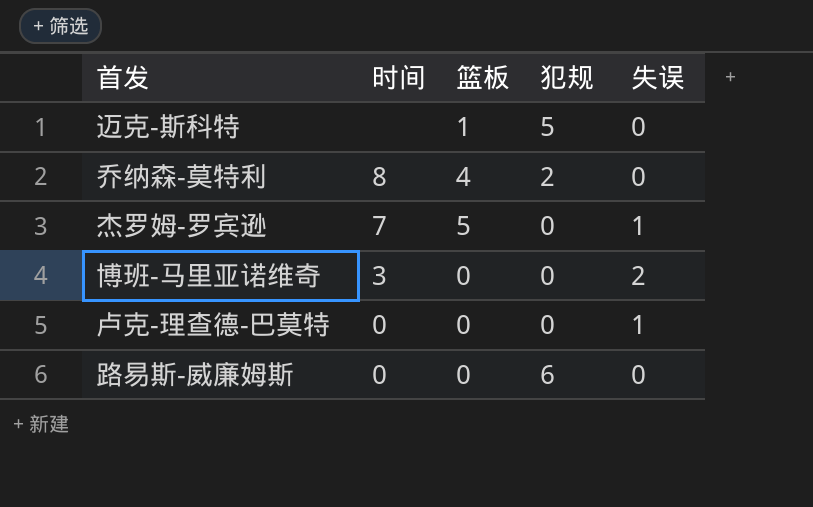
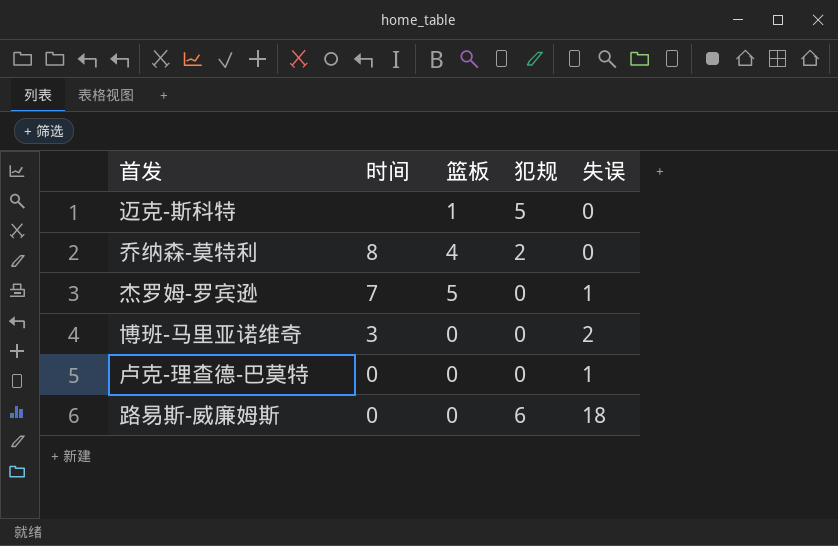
路易斯-威廉姆斯 | 失误: 0 -> 18

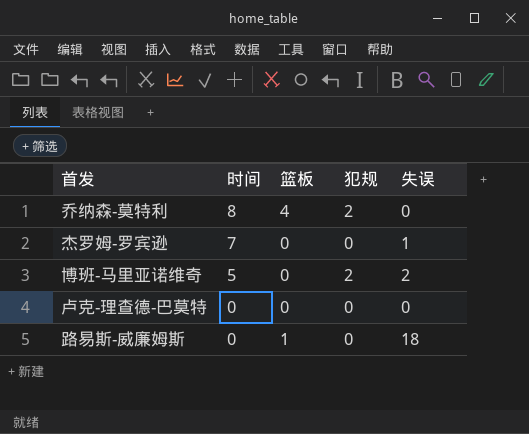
row 迈克-斯科特: none | 1 | 5 | 0 -> none
杰罗姆-罗宾逊 | 篮板: 5 -> 0
博班-马里亚诺维奇 | 时间: 3 -> 5
博班-马里亚诺维奇 | 犯规: 0 -> 2
卢克-理查德-巴莫特 | 失误: 1 -> 0
路易斯-威廉姆斯 | 篮板: 0 -> 1
路易斯-威廉姆斯 | 犯规: 6 -> 0

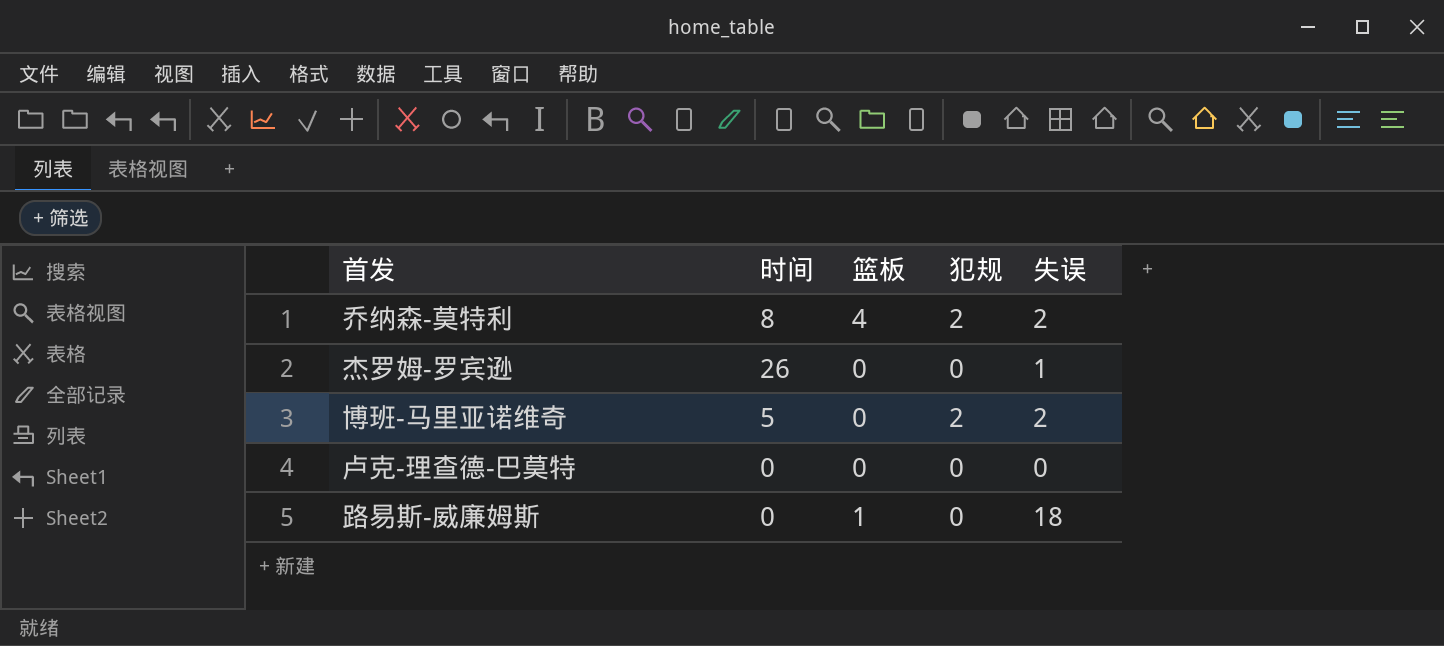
乔纳森-莫特利 | 失误: 0 -> 2
杰罗姆-罗宾逊 | 时间: 7 -> 26

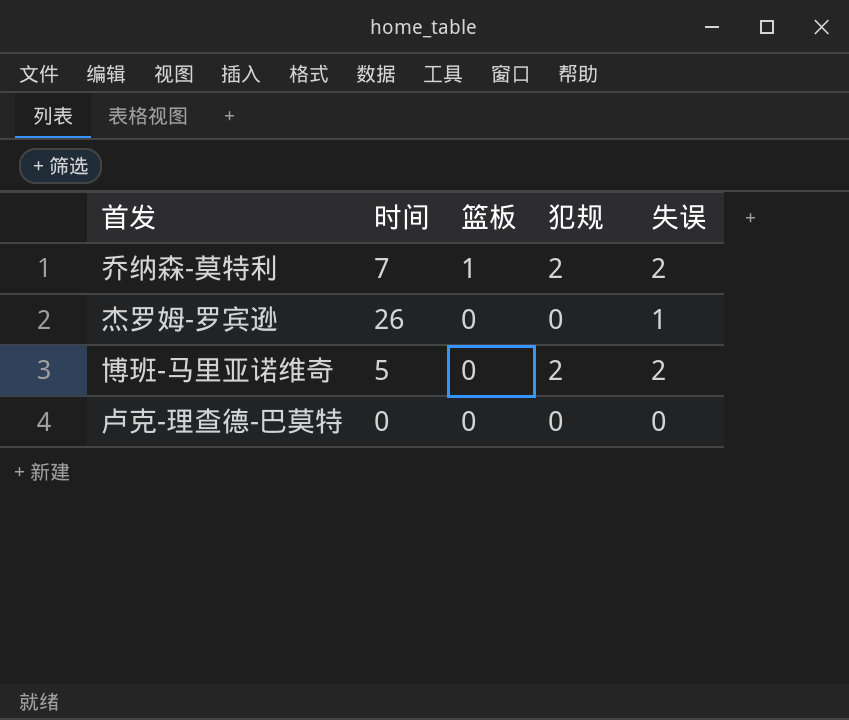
row 路易斯-威廉姆斯: 0 | 1 | 0 | 18 -> none
乔纳森-莫特利 | 时间: 8 -> 7
乔纳森-莫特利 | 篮板: 4 -> 1

